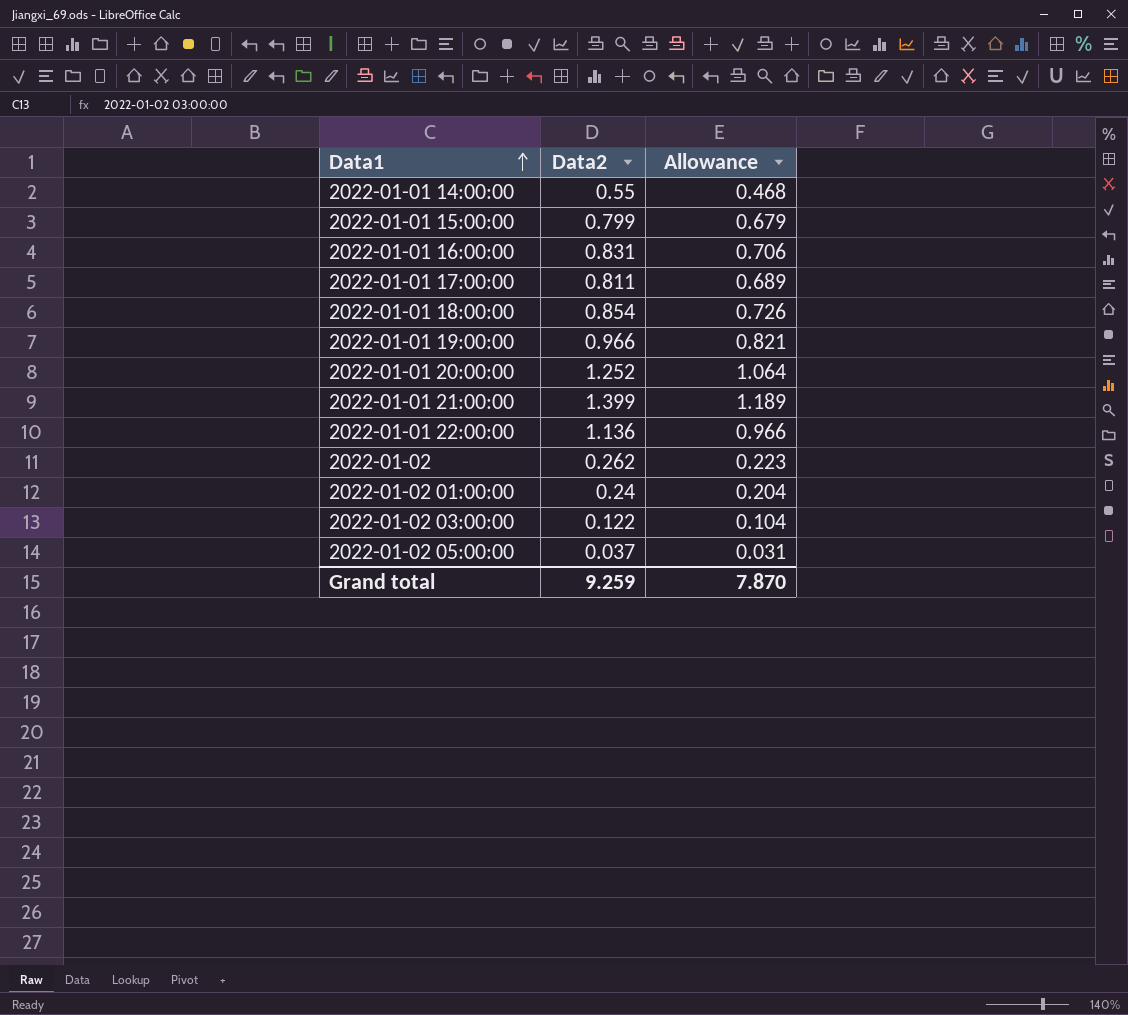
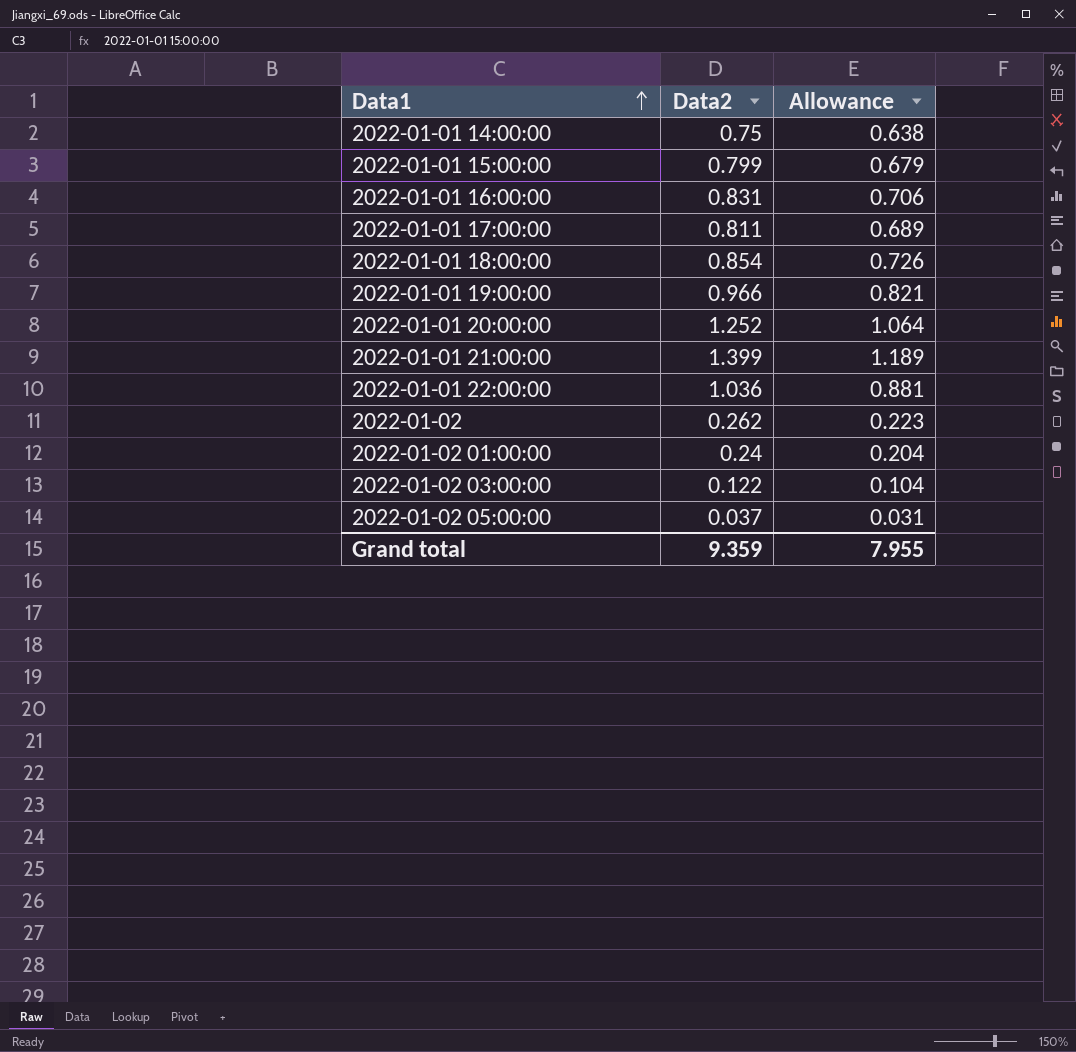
2022-01-01 14:00:00 | Data2: 0.55 -> 0.75
2022-01-01 14:00:00 | Allowance: 0.468 -> 0.638
2022-01-01 22:00:00 | Data2: 1.136 -> 1.036
2022-01-01 22:00:00 | Allowance: 0.966 -> 0.881
Grand total | Data2: 9.259 -> 9.359
Grand total | Allowance: 7.870 -> 7.955

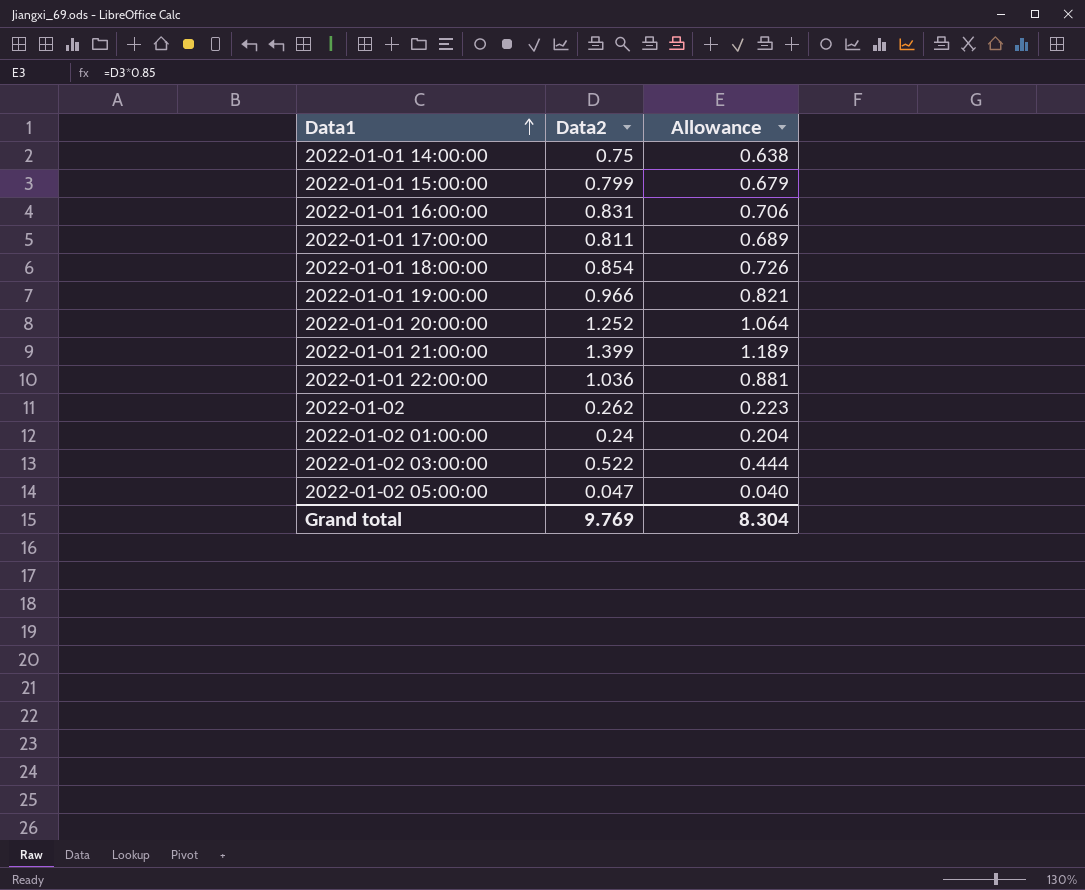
2022-01-02 03:00:00 | Data2: 0.122 -> 0.522
2022-01-02 03:00:00 | Allowance: 0.104 -> 0.444
2022-01-02 05:00:00 | Data2: 0.037 -> 0.047
2022-01-02 05:00:00 | Allowance: 0.031 -> 0.040
Grand total | Data2: 9.359 -> 9.769
Grand total | Allowance: 7.955 -> 8.304

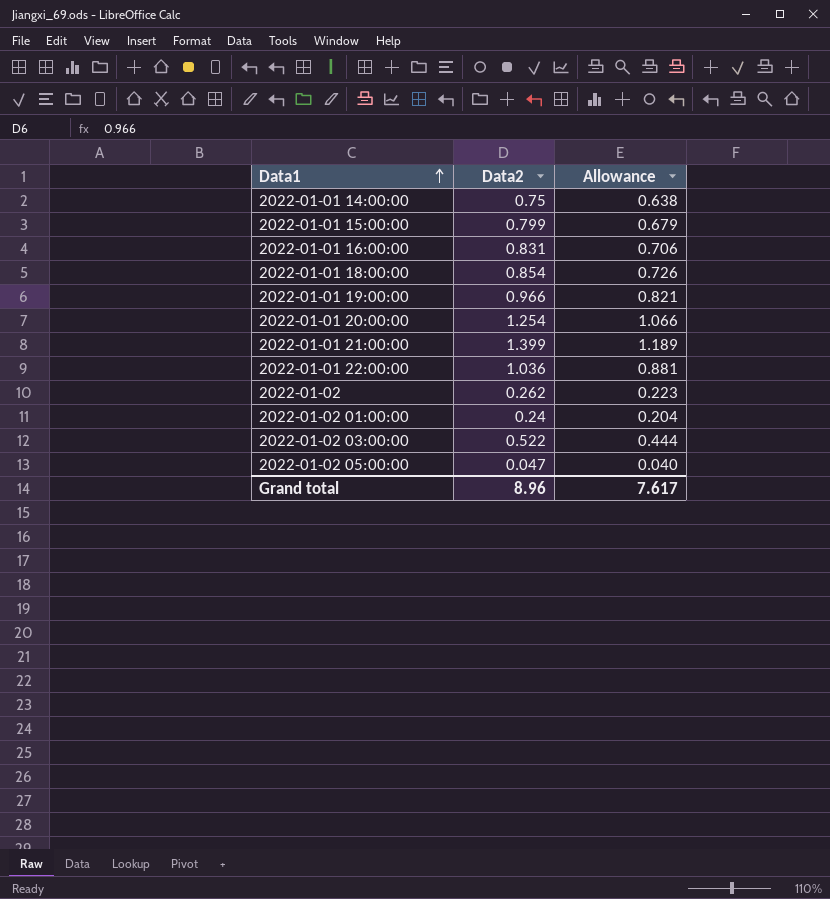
row 2022-01-01 17:00:00: 0.811 | 0.689 -> none
2022-01-01 20:00:00 | Data2: 1.252 -> 1.254
2022-01-01 20:00:00 | Allowance: 1.064 -> 1.066
Grand total | Data2: 9.769 -> 8.96
Grand total | Allowance: 8.304 -> 7.617

